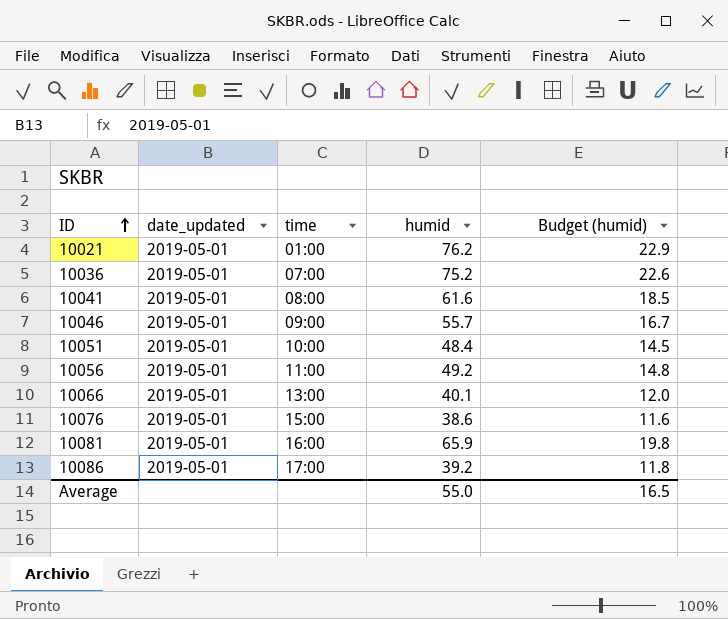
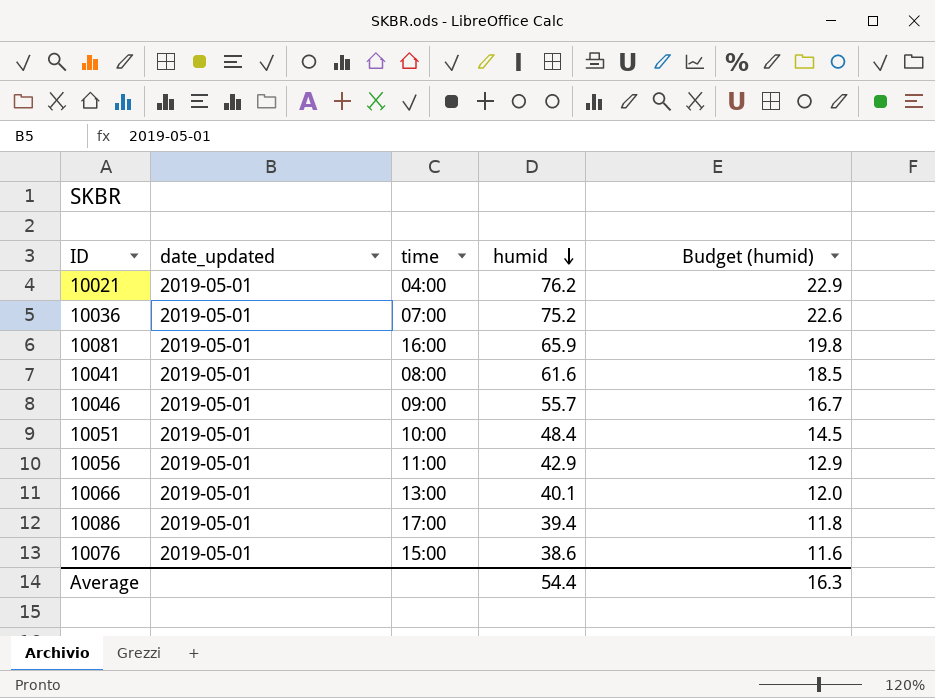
row order: ID ascending -> humid descending
10021 | time: 01:00 -> 04:00
10056 | humid: 49.2 -> 42.9
10056 | Budget (humid): 14.8 -> 12.9
10086 | humid: 39.2 -> 39.4
Average | humid: 55.0 -> 54.4
Average | Budget (humid): 16.5 -> 16.3

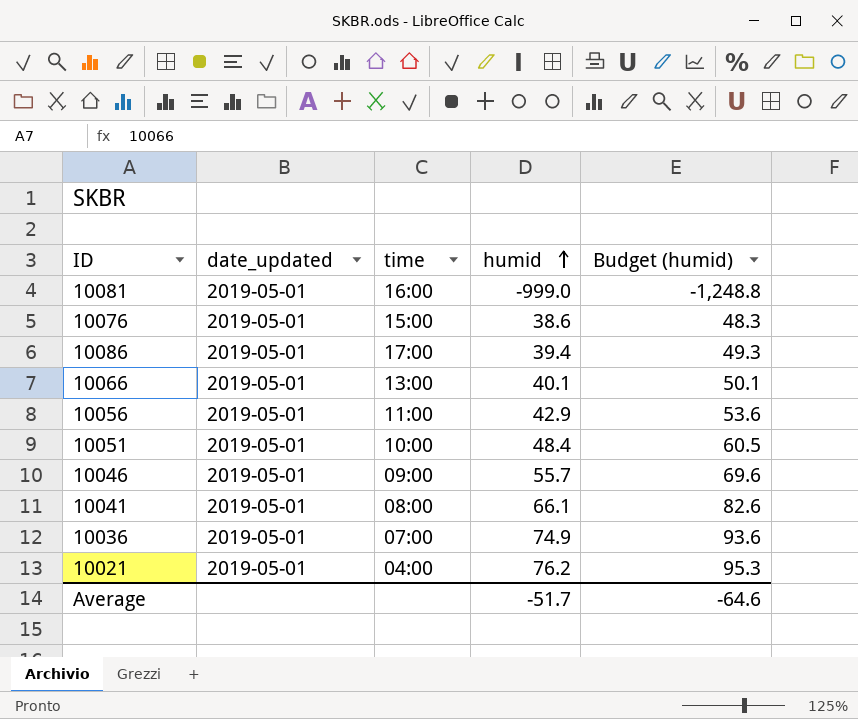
row order: humid descending -> humid ascending
column Budget (humid) | formula: [humid] * 0.3 -> [humid] * 1.25
10081 | humid: 65.9 -> -999.0
10041 | humid: 61.6 -> 66.1
10036 | humid: 75.2 -> 74.9
Average | humid: 54.4 -> -51.7
Average | Budget (humid): 16.3 -> -64.6

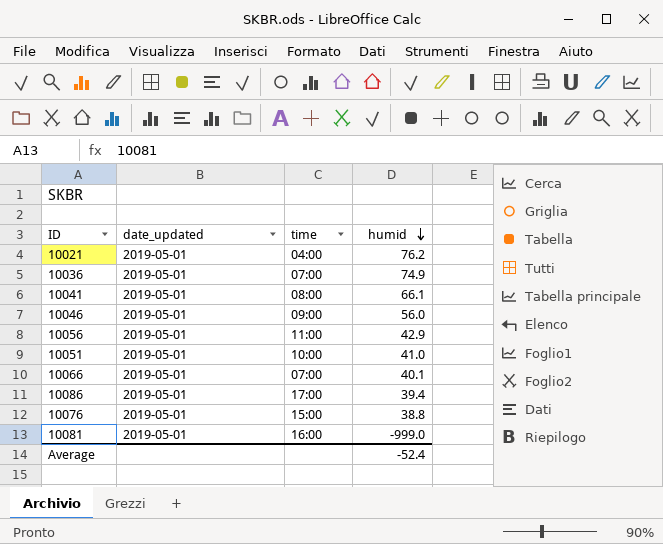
row order: humid ascending -> humid descending
column Budget (humid) | formula: [humid] * 1.25 -> none
10046 | humid: 55.7 -> 56.0
10051 | humid: 48.4 -> 41.0
10066 | time: 13:00 -> 07:00
10076 | humid: 38.6 -> 38.8
Average | humid: -51.7 -> -52.4

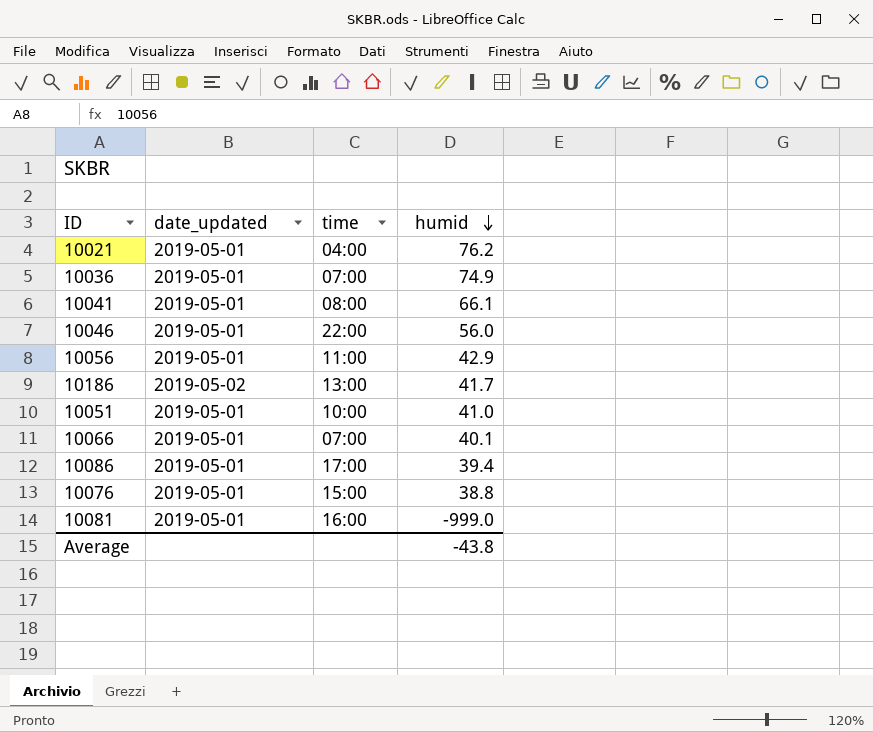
10046 | time: 09:00 -> 22:00
row 10186: none -> 2019-05-02 | 13:00 | 41.7
Average | humid: -52.4 -> -43.8

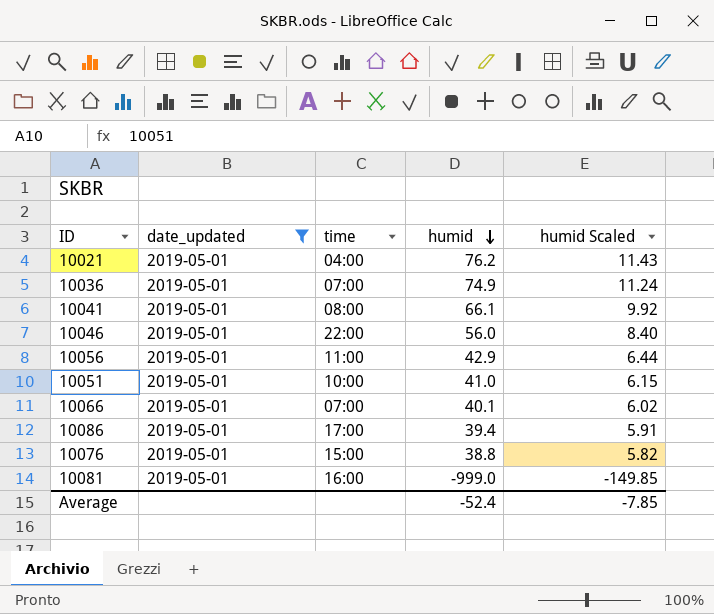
filter: none -> date_updated = 2019-05-01
column humid Scaled | formula: none -> [humid] * 0.15
Average | humid: -43.8 -> -52.4

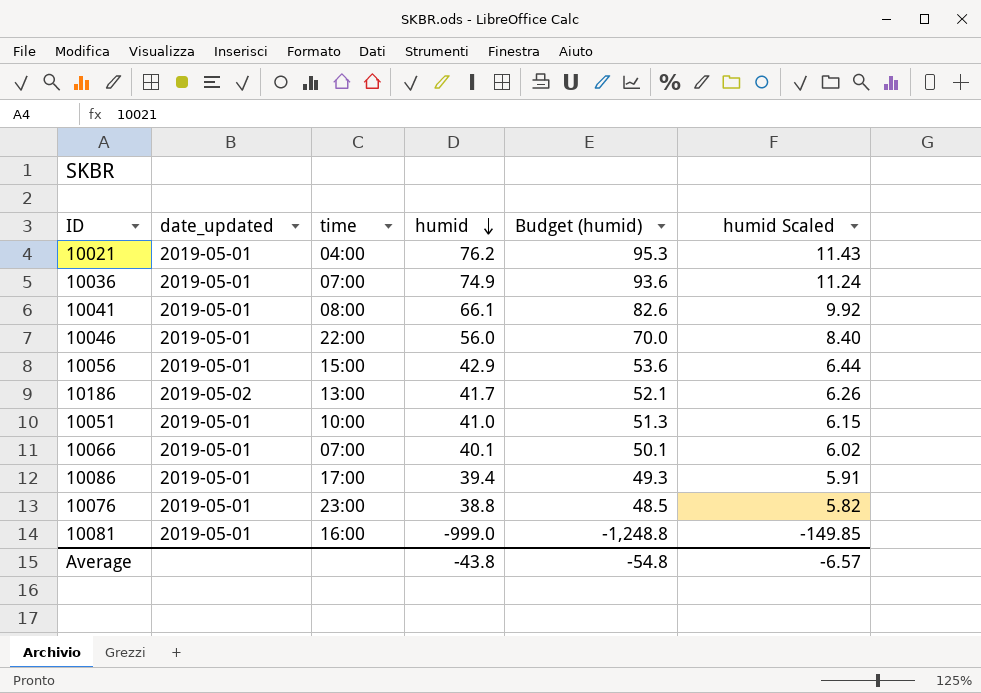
filter: date_updated = 2019-05-01 -> none
column Budget (humid) | formula: none -> [humid] * 1.25
10056 | time: 11:00 -> 15:00
10076 | time: 15:00 -> 23:00
Average | humid: -52.4 -> -43.8
Average | humid Scaled: -7.85 -> -6.57

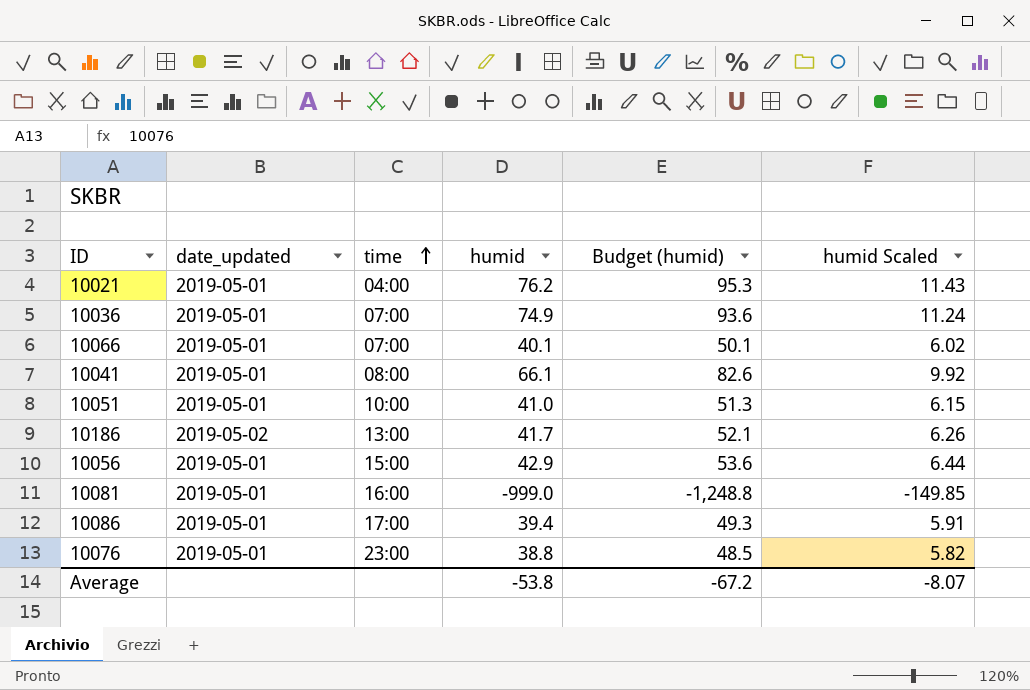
row order: humid descending -> time ascending
row 10046: 2019-05-01 | 22:00 | 56.0 | 70.0 | 8.40 -> none
Average | humid: -43.8 -> -53.8
Average | Budget (humid): -54.8 -> -67.2
Average | humid Scaled: -6.57 -> -8.07

